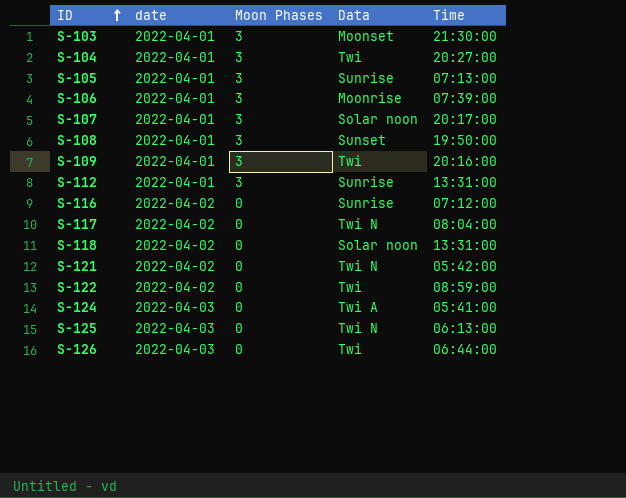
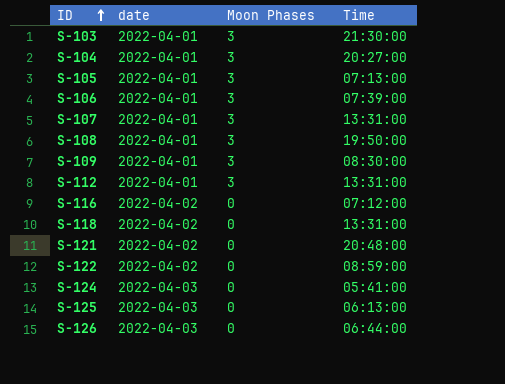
column Data | position: 4 -> none
row S-117: 2022-04-02 | 0 | Twi N | 08:04:00 -> none
S-107 | Time: 20:17:00 -> 13:31:00
S-109 | Time: 20:16:00 -> 08:30:00
S-121 | Time: 05:42:00 -> 20:48:00

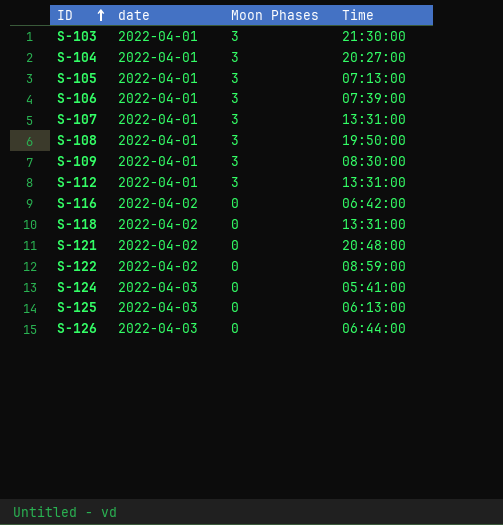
S-116 | Time: 07:12:00 -> 06:42:00

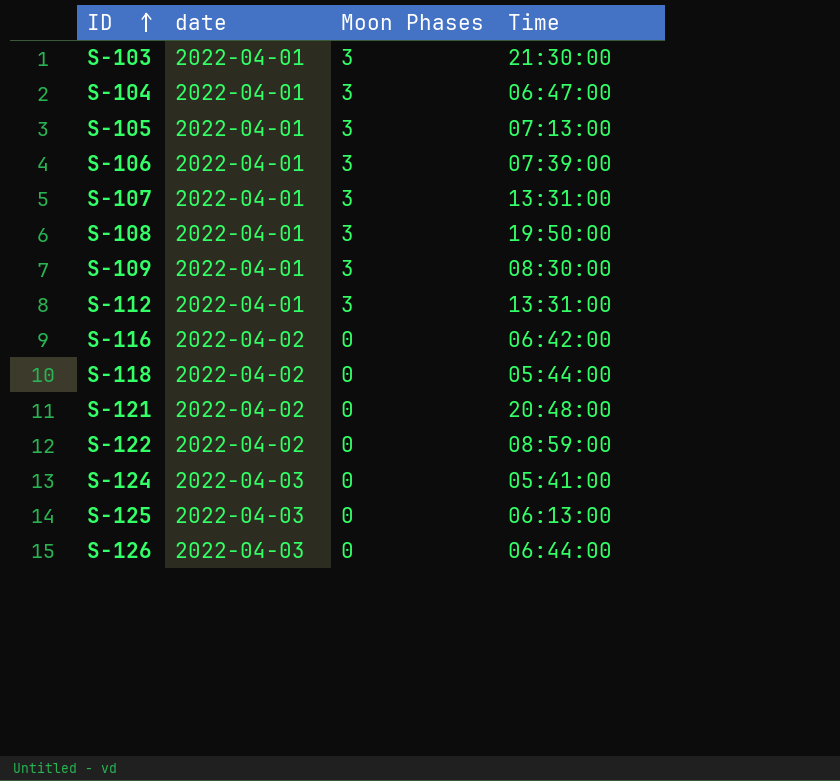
S-104 | Time: 20:27:00 -> 06:47:00
S-118 | Time: 13:31:00 -> 05:44:00

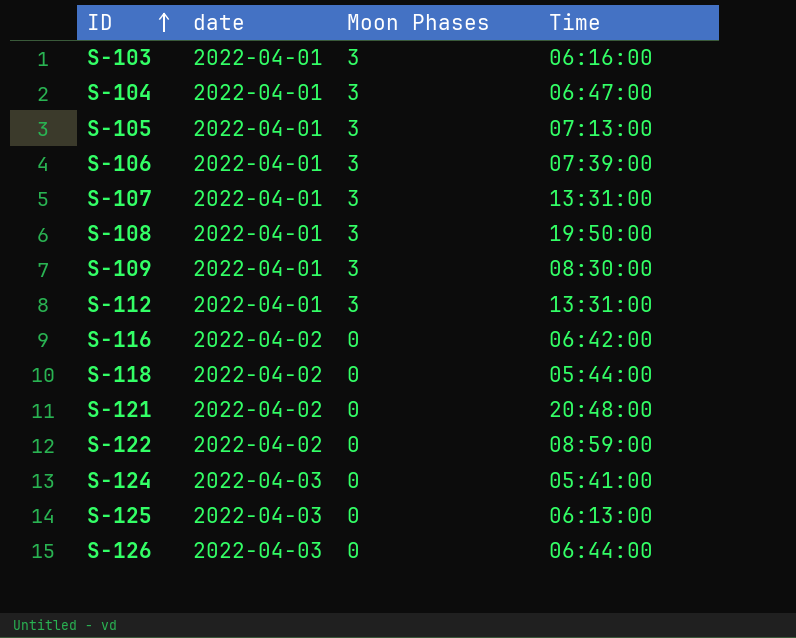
S-103 | Time: 21:30:00 -> 06:16:00

